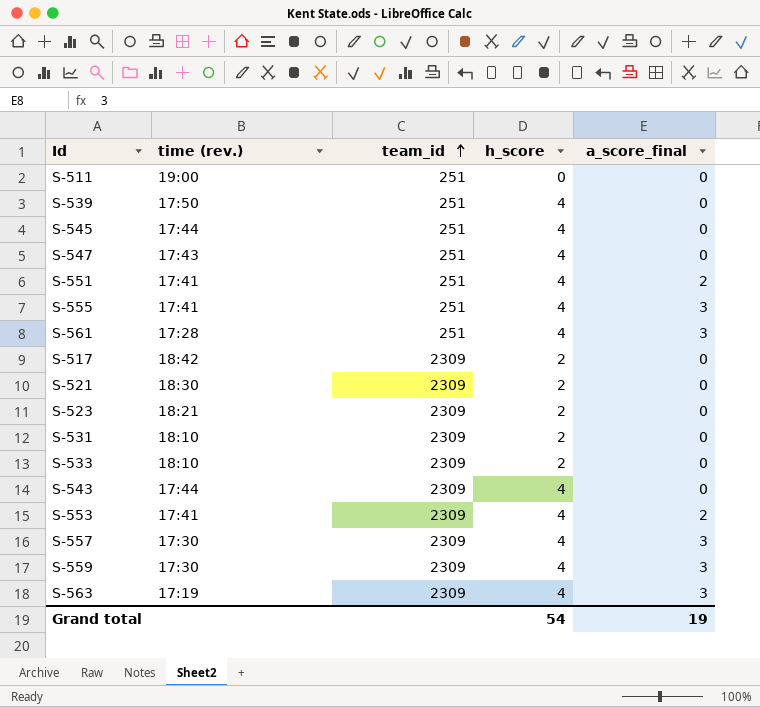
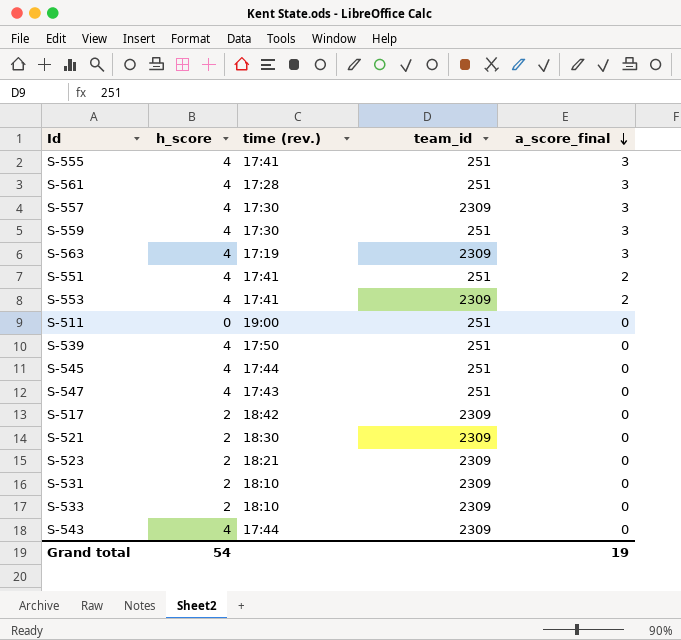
row order: team_id ascending -> a_score_final descending
column h_score | position: 4 -> 2
S-559 | team_id: 2309 -> 251

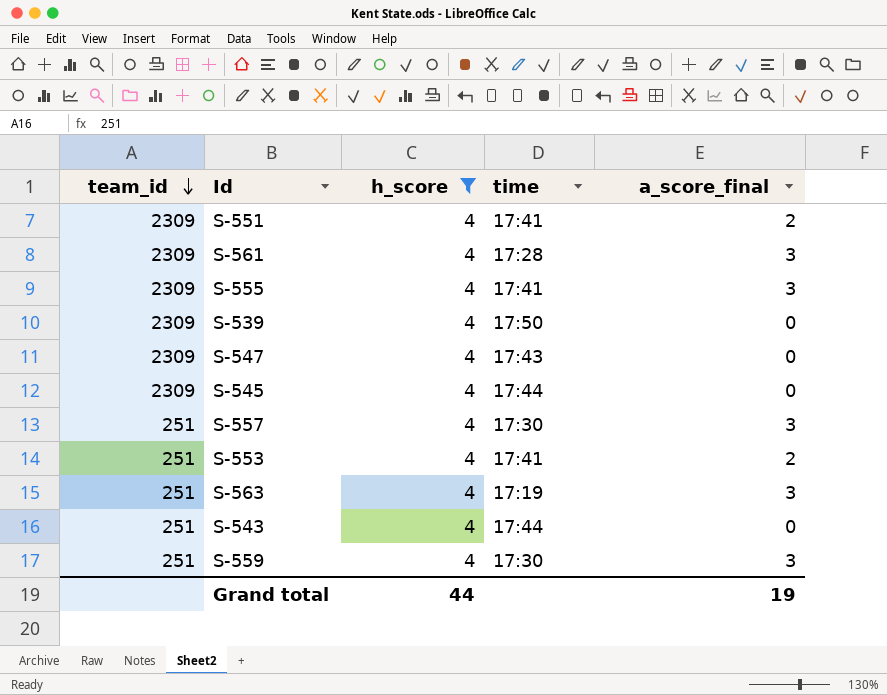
filter: none -> h_score = 4
row order: a_score_final descending -> team_id descending
column team_id | position: 4 -> 1
column name: time (rev.) -> time
S-551 | team_id: 251 -> 2309
S-561 | team_id: 251 -> 2309
S-555 | team_id: 251 -> 2309
S-539 | team_id: 251 -> 2309
S-547 | team_id: 251 -> 2309
S-545 | team_id: 251 -> 2309
S-557 | team_id: 2309 -> 251
S-553 | team_id: 2309 -> 251
S-563 | team_id: 2309 -> 251
S-543 | team_id: 2309 -> 251
Grand total | h_score: 54 -> 44

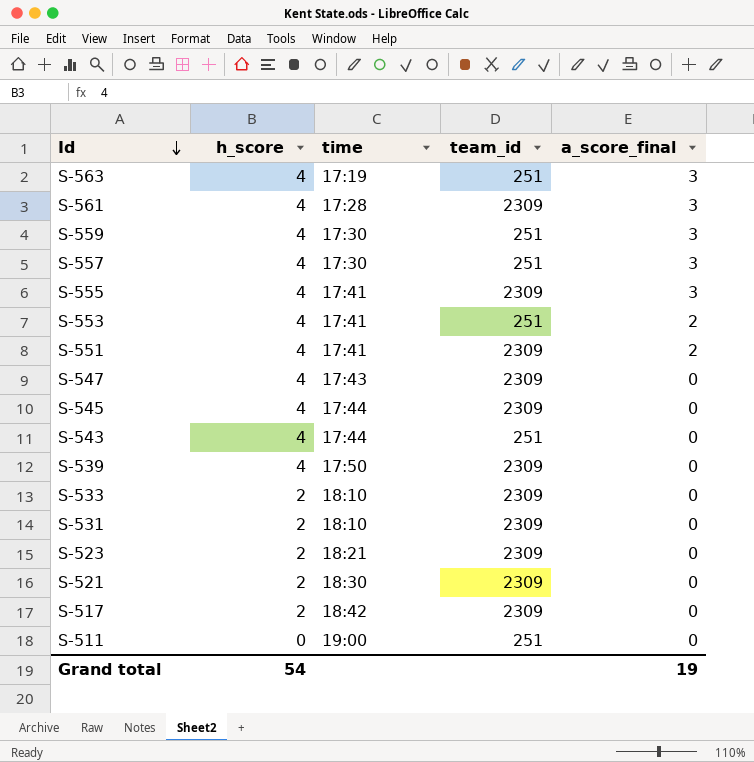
filter: h_score = 4 -> none
row order: team_id descending -> Id descending
column team_id | position: 1 -> 4
Grand total | h_score: 44 -> 54

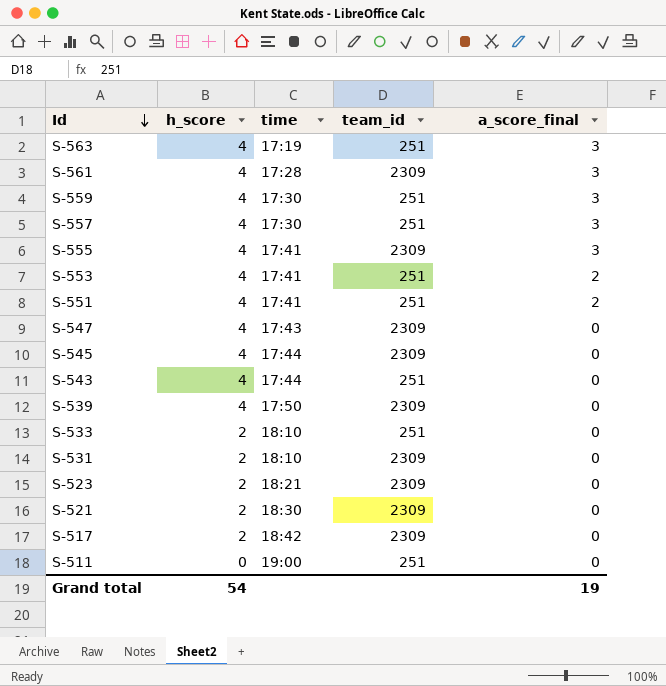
S-551 | team_id: 2309 -> 251
S-533 | team_id: 2309 -> 251

